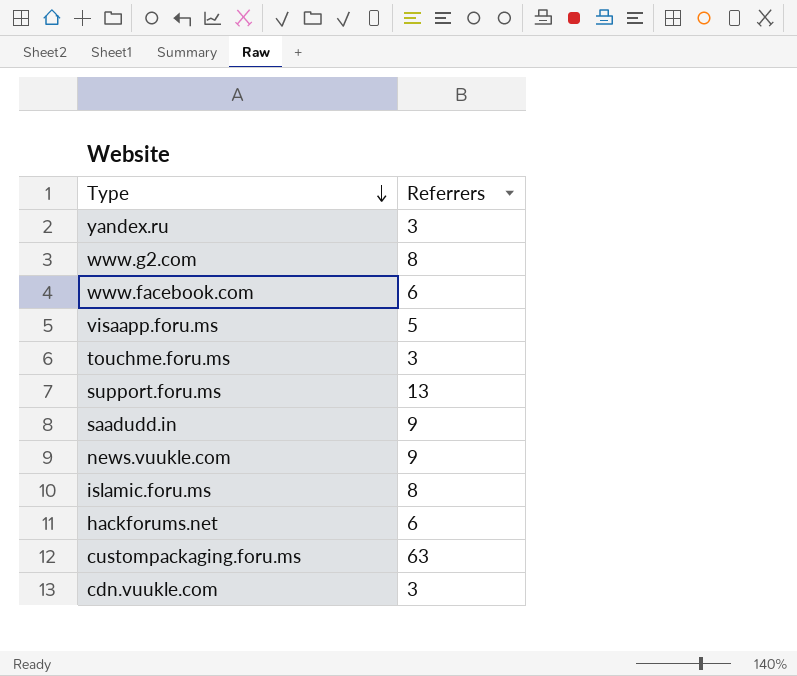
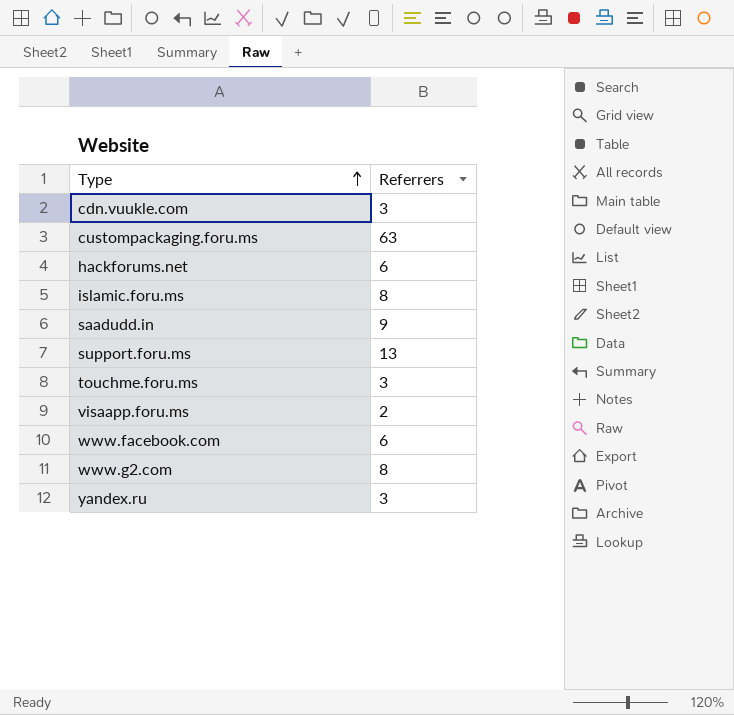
row order: Type descending -> Type ascending
row news.vuukle.com: 9 -> none
visaapp.foru.ms | Referrers: 5 -> 2

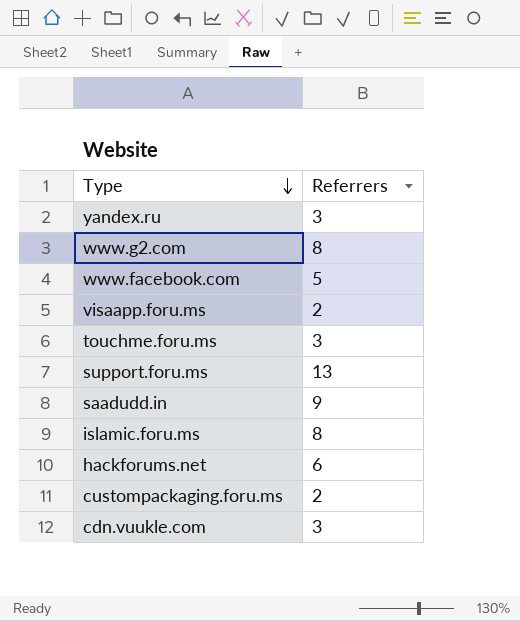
row order: Type ascending -> Type descending
www.facebook.com | Referrers: 6 -> 5
custompackaging.foru.ms | Referrers: 63 -> 2

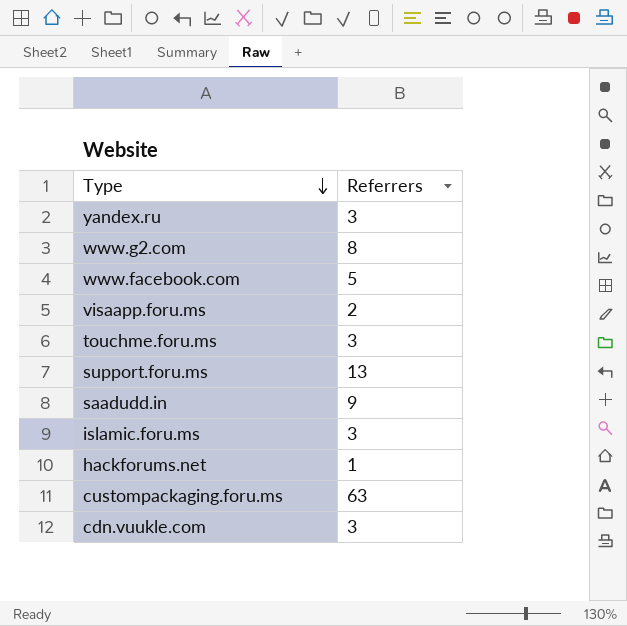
islamic.foru.ms | Referrers: 8 -> 3
hackforums.net | Referrers: 6 -> 1
custompackaging.foru.ms | Referrers: 2 -> 63

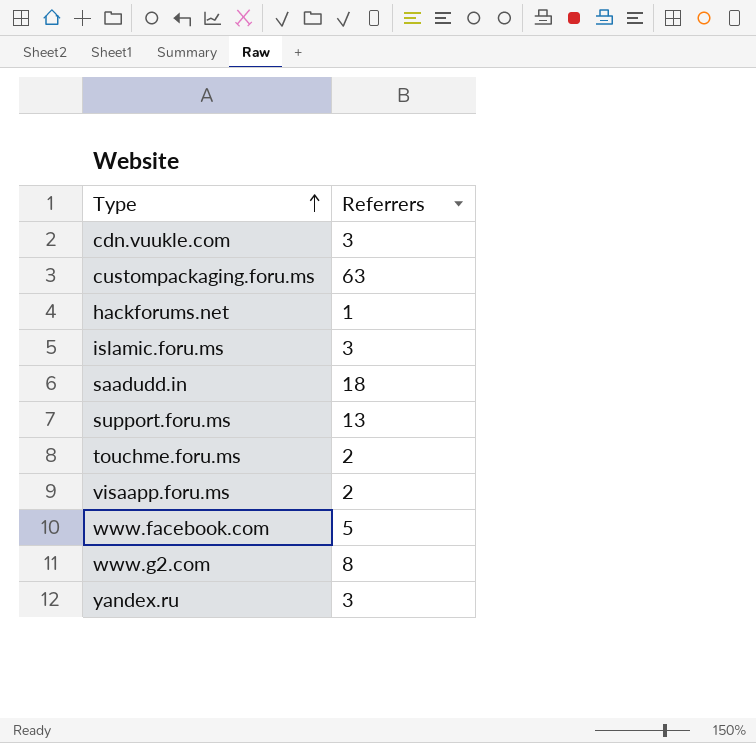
row order: Type descending -> Type ascending
saadudd.in | Referrers: 9 -> 18
touchme.foru.ms | Referrers: 3 -> 2

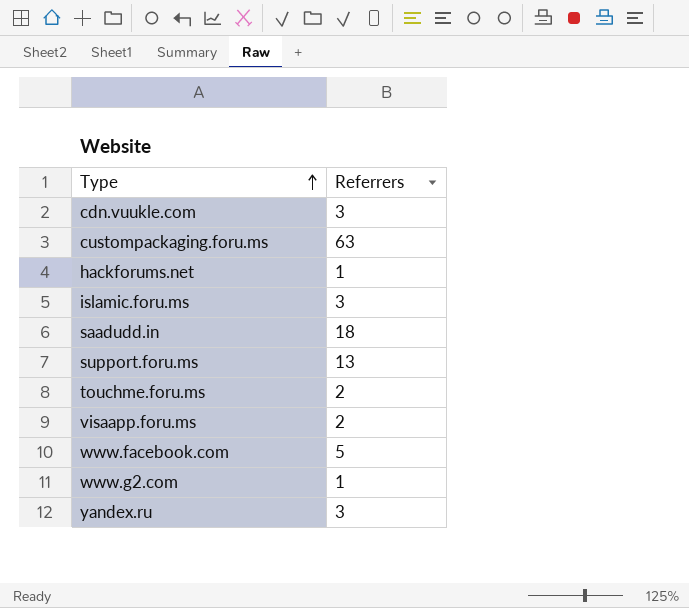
www.g2.com | Referrers: 8 -> 1

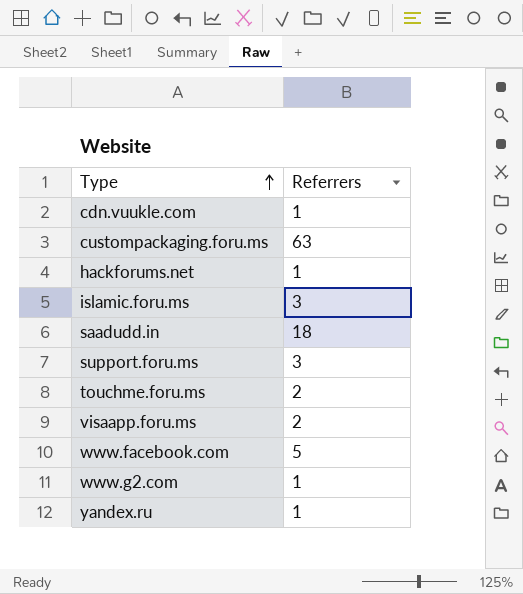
cdn.vuukle.com | Referrers: 3 -> 1
support.foru.ms | Referrers: 13 -> 3
yandex.ru | Referrers: 3 -> 1

